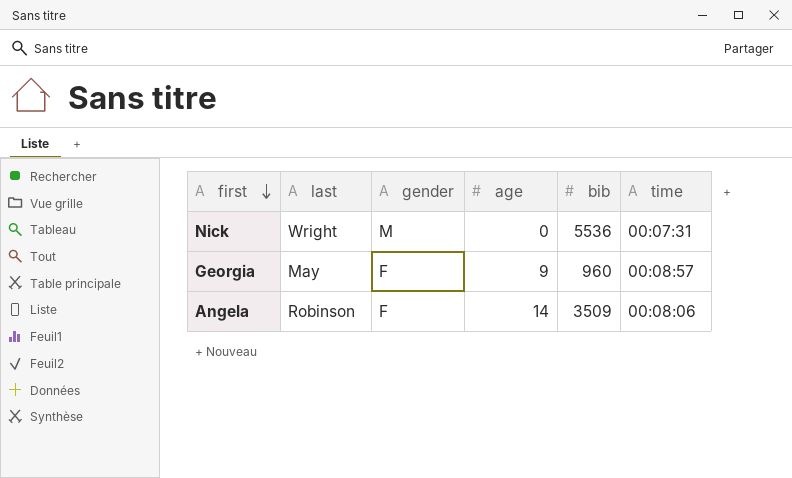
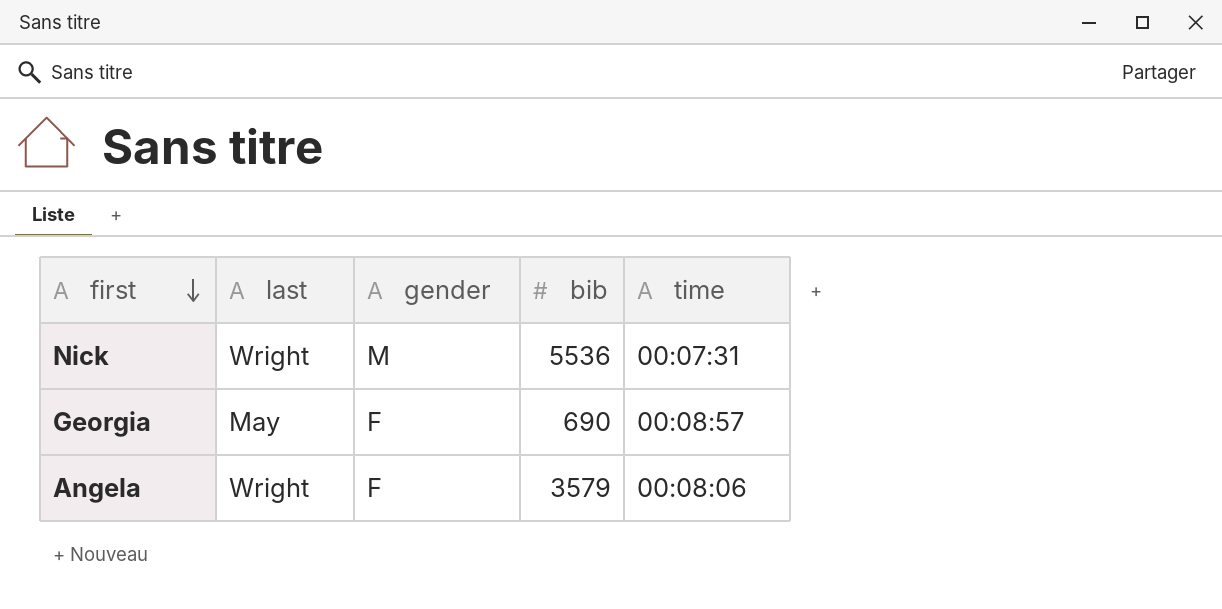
column age | position: 4 -> none
Georgia | bib: 960 -> 690
Angela | last: Robinson -> Wright
Angela | bib: 3509 -> 3579

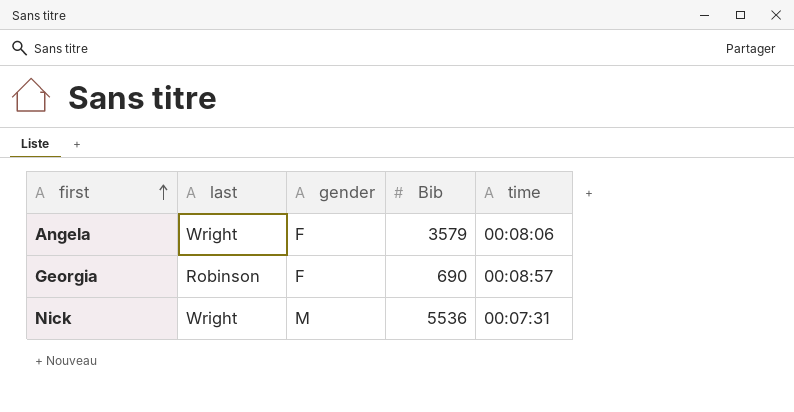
row order: first descending -> first ascending
column name: bib -> Bib
Georgia | last: May -> Robinson

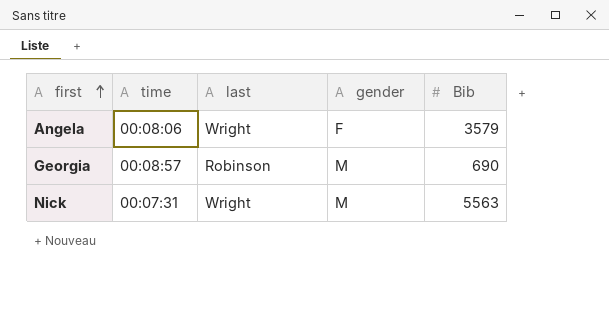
column time | position: 5 -> 2
Georgia | gender: F -> M
Nick | Bib: 5536 -> 5563

